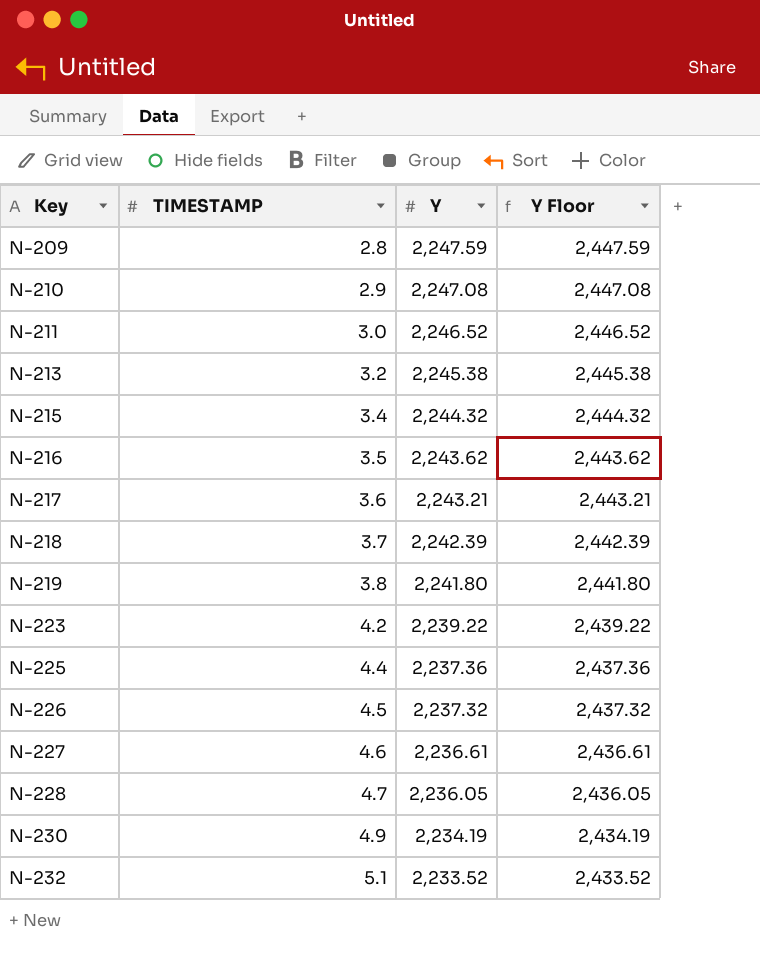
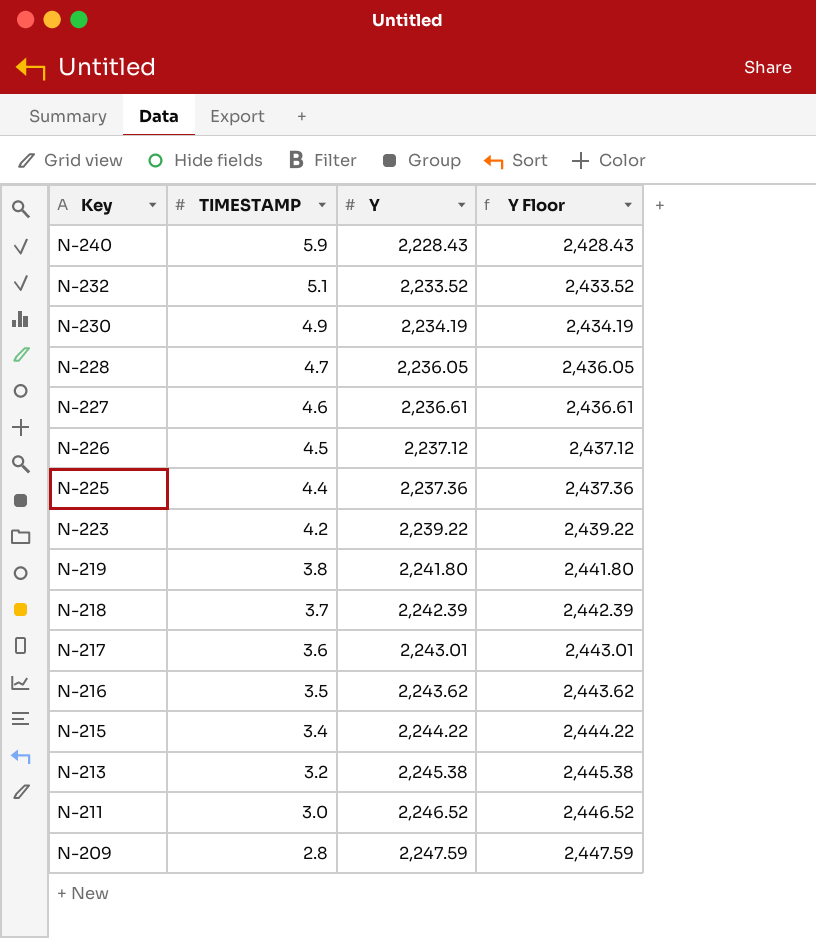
row order: Key ascending -> Key descending
row N-210: 2.9 | 2,247.08 | 2,447.08 -> none
row N-240: none -> 5.9 | 2,228.43 | 2,428.43
N-226 | Y: 2,237.32 -> 2,237.12
N-226 | Y Floor: 2,437.32 -> 2,437.12
N-217 | Y: 2,243.21 -> 2,243.01
N-217 | Y Floor: 2,443.21 -> 2,443.01
N-215 | Y: 2,244.32 -> 2,244.22
N-215 | Y Floor: 2,444.32 -> 2,444.22

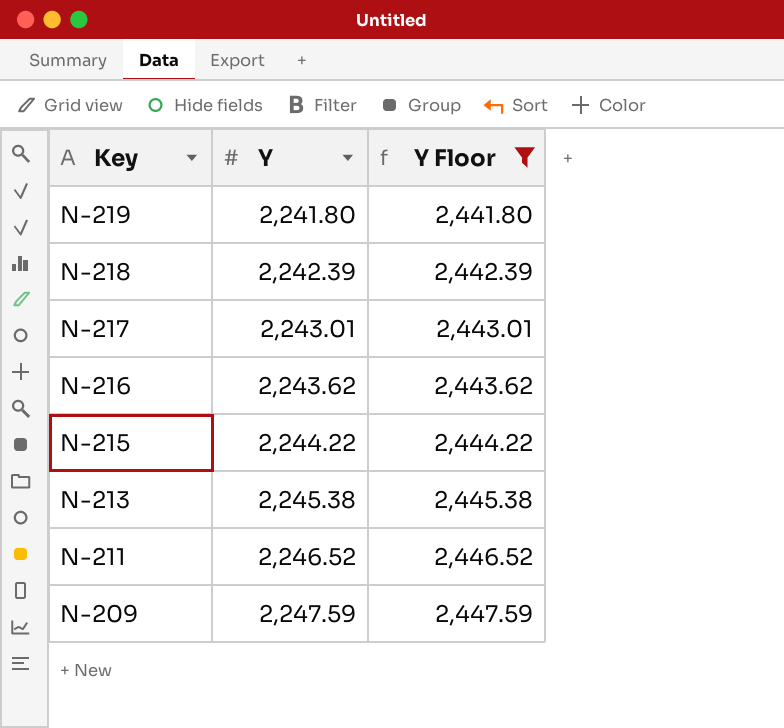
filter: none -> Y Floor >= 2,441.80
column TIMESTAMP | position: 2 -> none

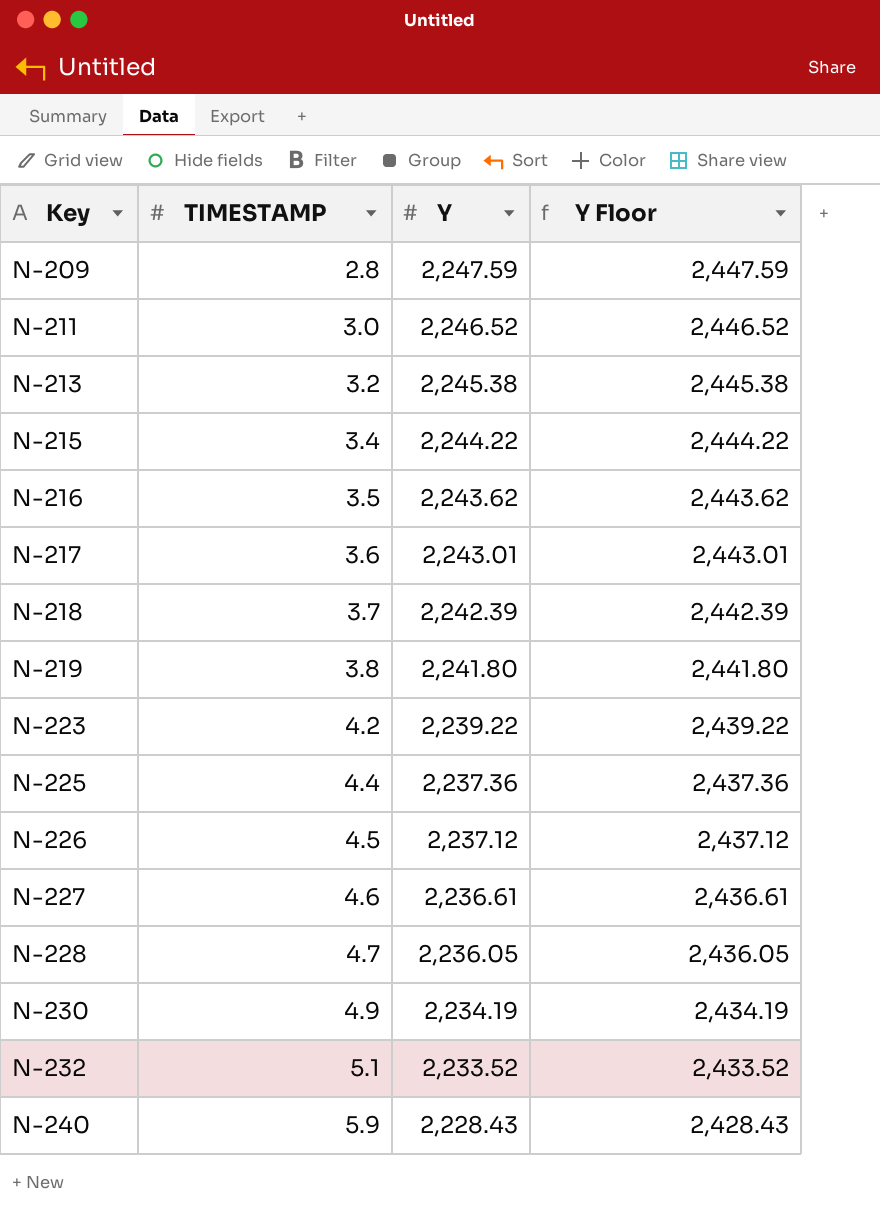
filter: Y Floor >= 2,441.80 -> none
row order: Key descending -> Key ascending
column TIMESTAMP | position: none -> 2

